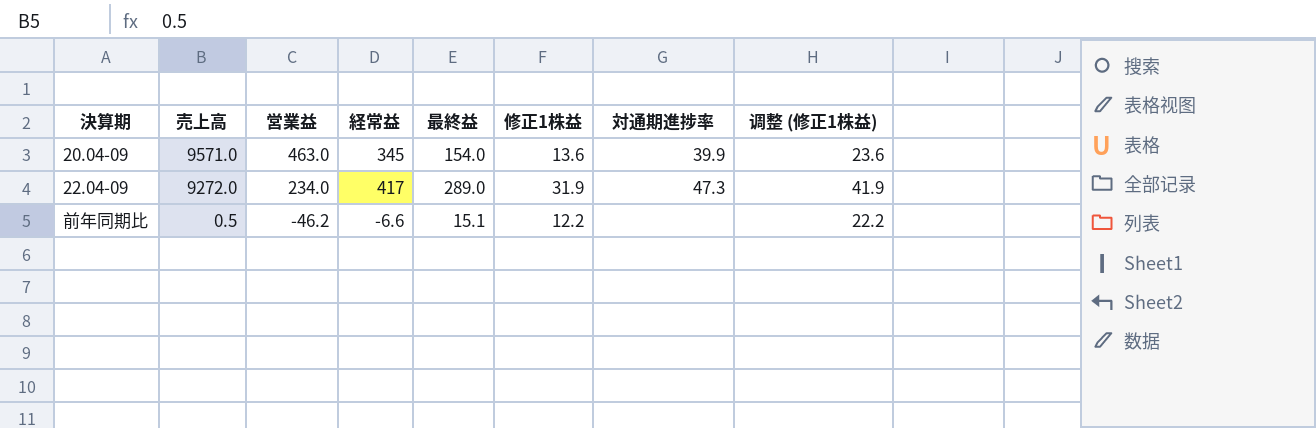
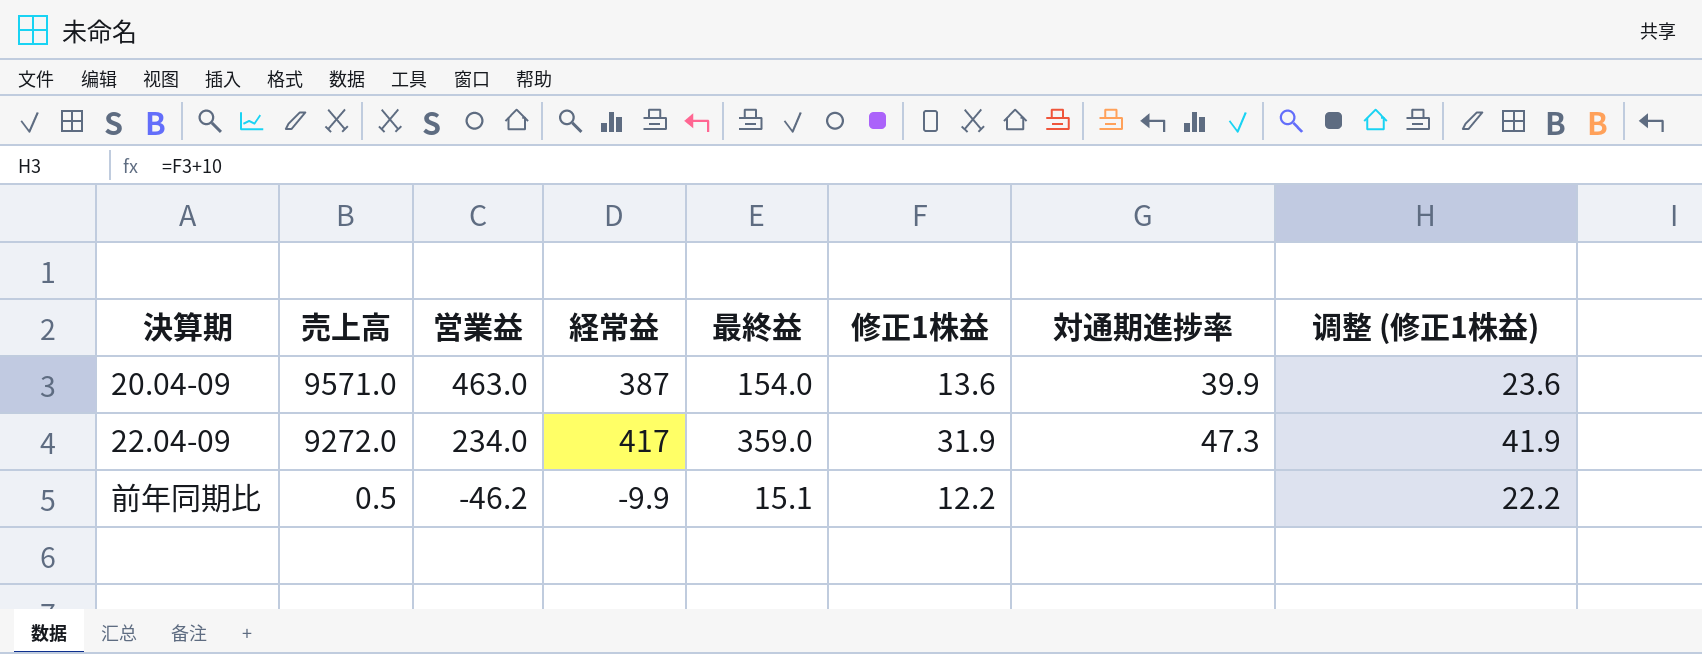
20.04-09 | 経常益: 345 -> 387
22.04-09 | 最終益: 289.0 -> 359.0
前年同期比 | 経常益: -6.6 -> -9.9

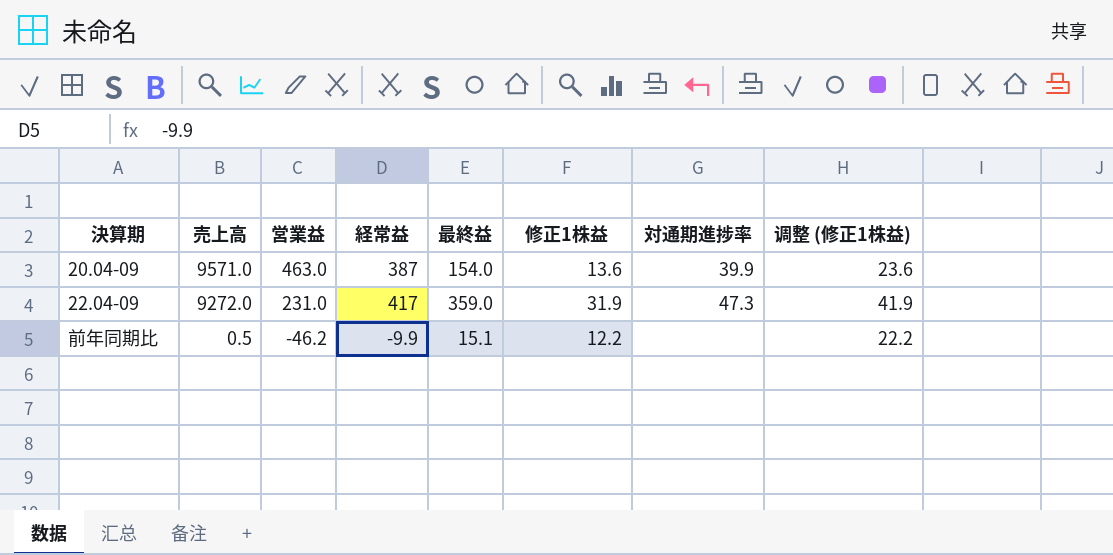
22.04-09 | 営業益: 234.0 -> 231.0

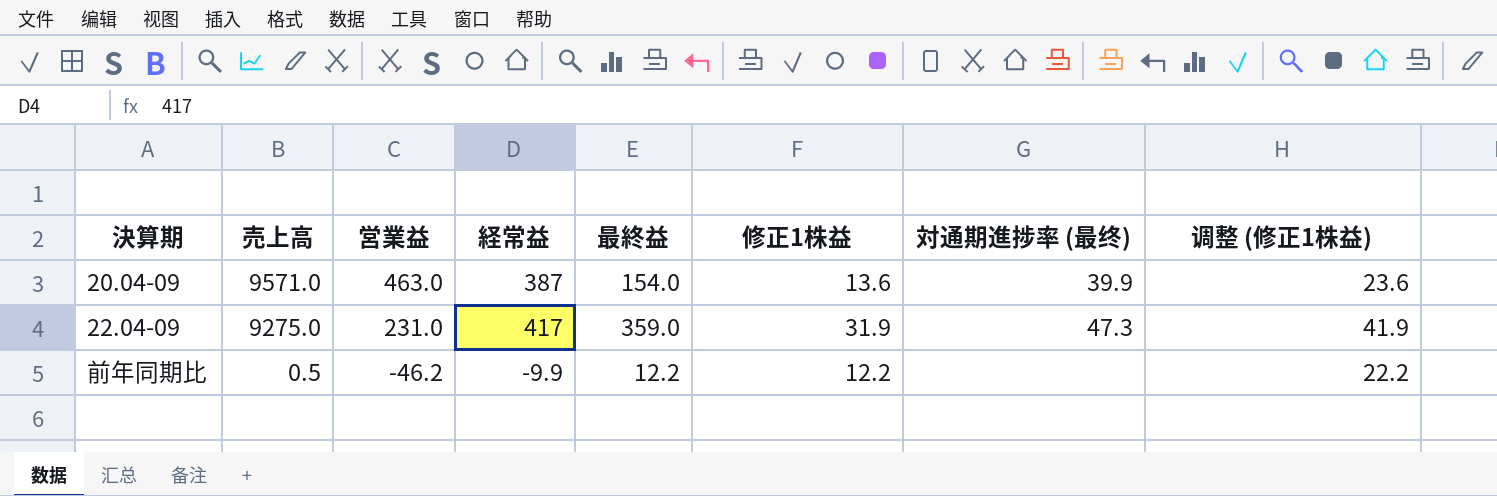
column name: 対通期進捗率 -> 対通期進捗率 (最终)
22.04-09 | 売上高: 9272.0 -> 9275.0
前年同期比 | 最終益: 15.1 -> 12.2

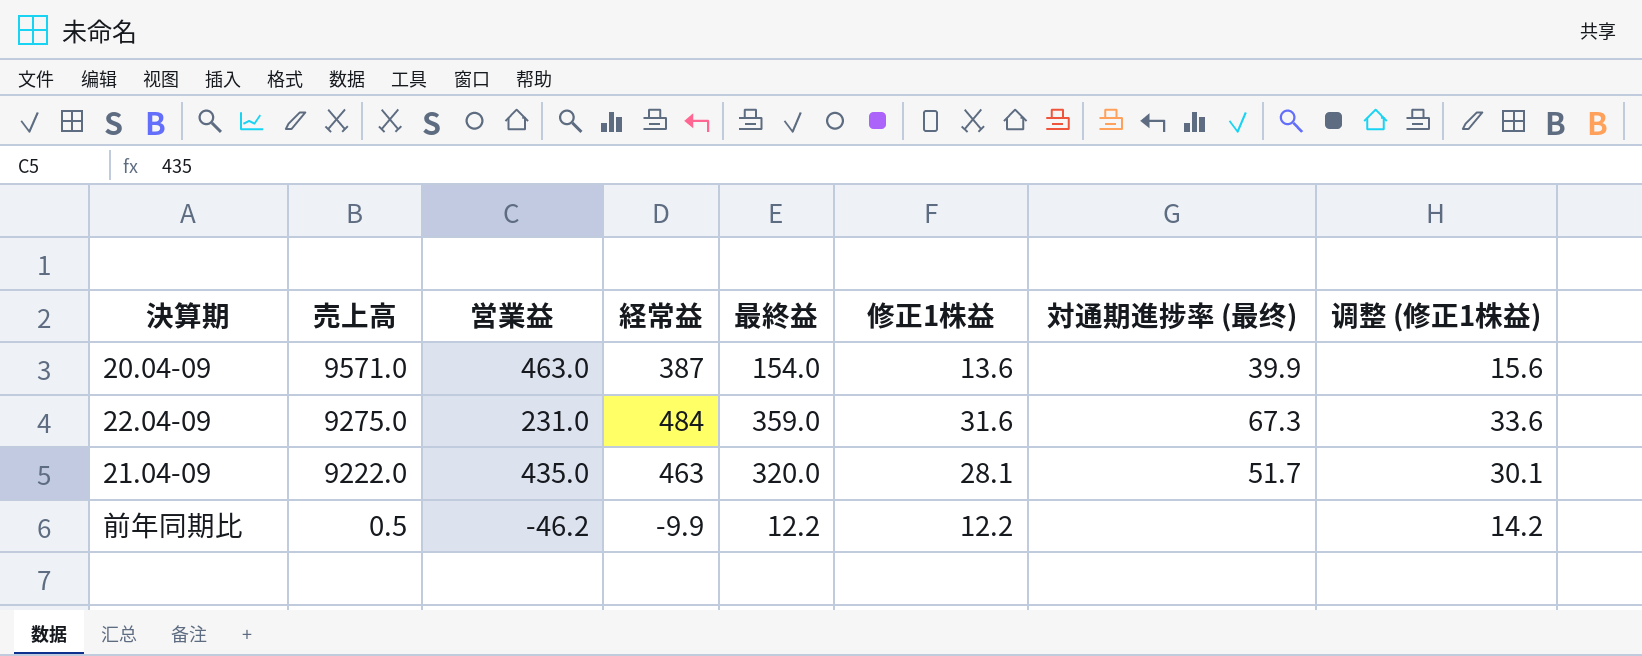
column 调整 (修正1株益) | formula: [修正1株益] + 10 -> [修正1株益] + 2
22.04-09 | 経常益: 417 -> 484
22.04-09 | 修正1株益: 31.9 -> 31.6
22.04-09 | 対通期進捗率 (最终): 47.3 -> 67.3
row 21.04-09: none -> 9222.0 | 435.0 | 463 | 320.0 | 28.1 | 51.7 | 30.1

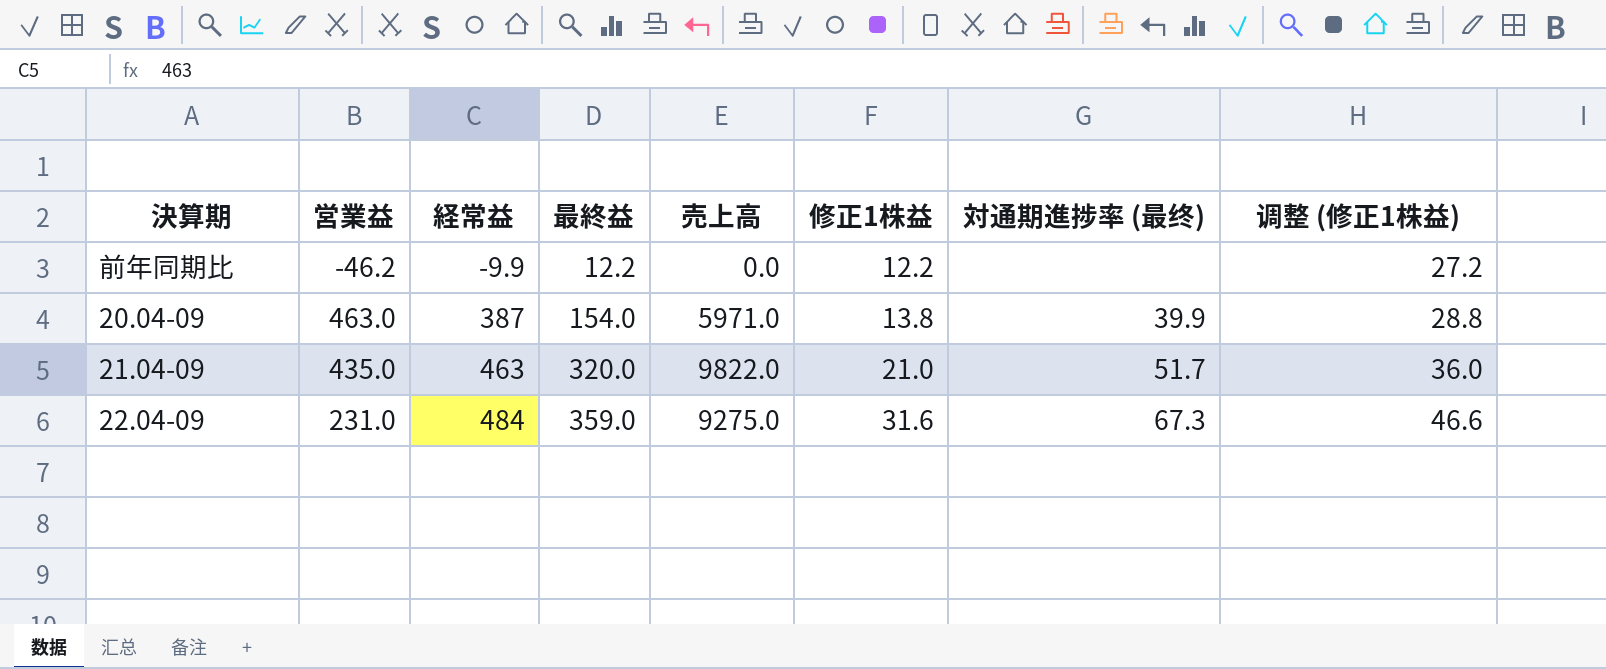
row order: 売上高 descending -> 経常益 ascending
column 売上高 | position: 2 -> 5
column 调整 (修正1株益) | formula: [修正1株益] + 2 -> [修正1株益] + 15
前年同期比 | 売上高: 0.5 -> 0.0
20.04-09 | 売上高: 9571.0 -> 5971.0
20.04-09 | 修正1株益: 13.6 -> 13.8
21.04-09 | 売上高: 9222.0 -> 9822.0
21.04-09 | 修正1株益: 28.1 -> 21.0

